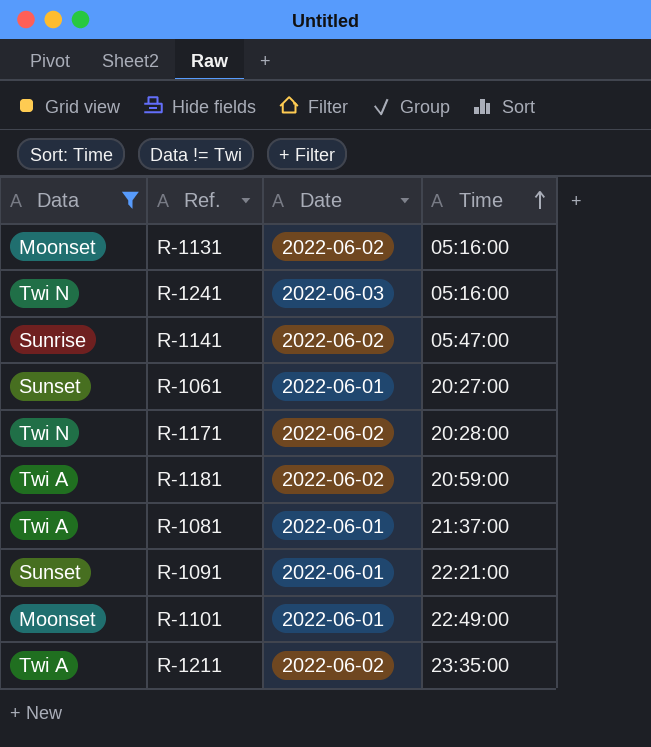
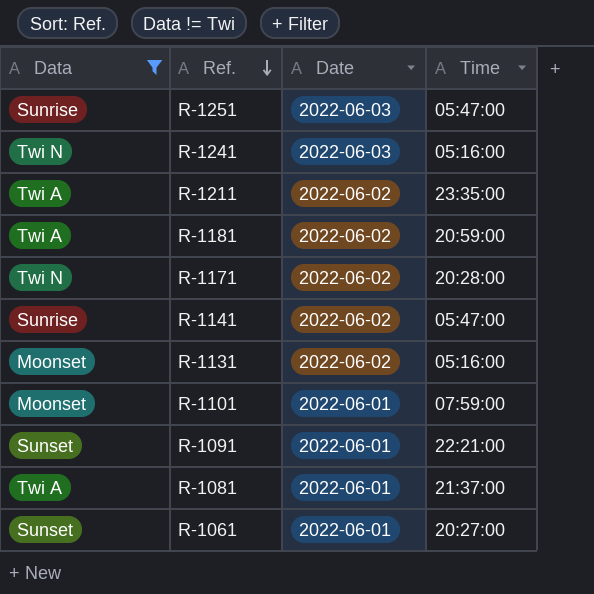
row order: Time ascending -> Ref. descending
row R-1251: none -> Sunrise | 2022-06-03 | 05:47:00
R-1101 | Time: 22:49:00 -> 07:59:00

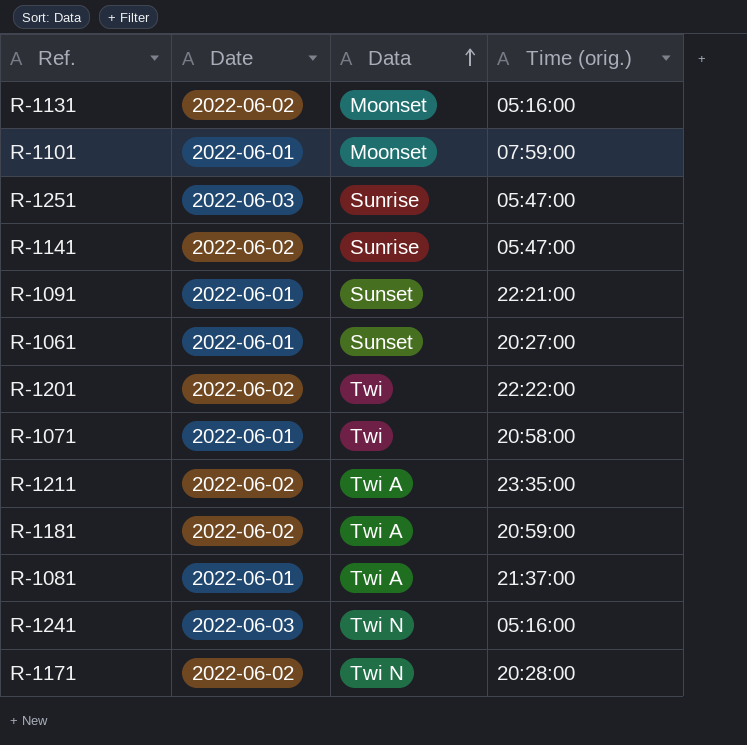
filter: Data != Twi -> none
row order: Ref. descending -> Data ascending
column Data | position: 1 -> 3
column name: Time -> Time (orig.)

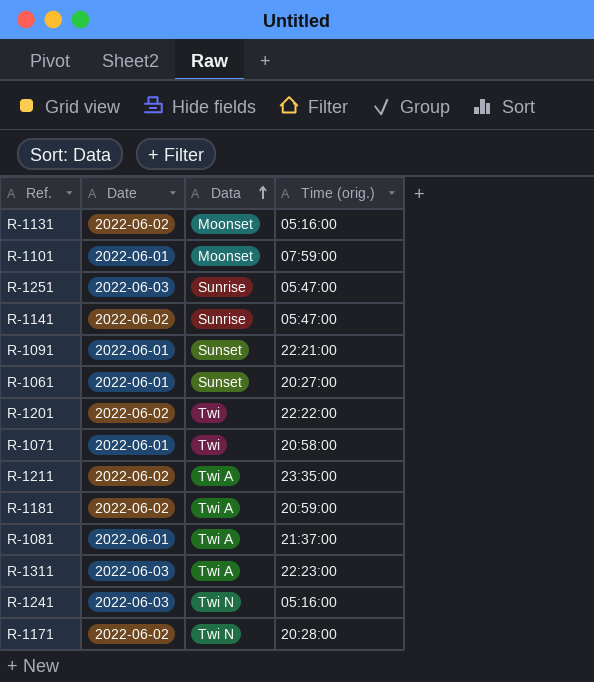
row R-1311: none -> 2022-06-03 | Twi A | 22:23:00

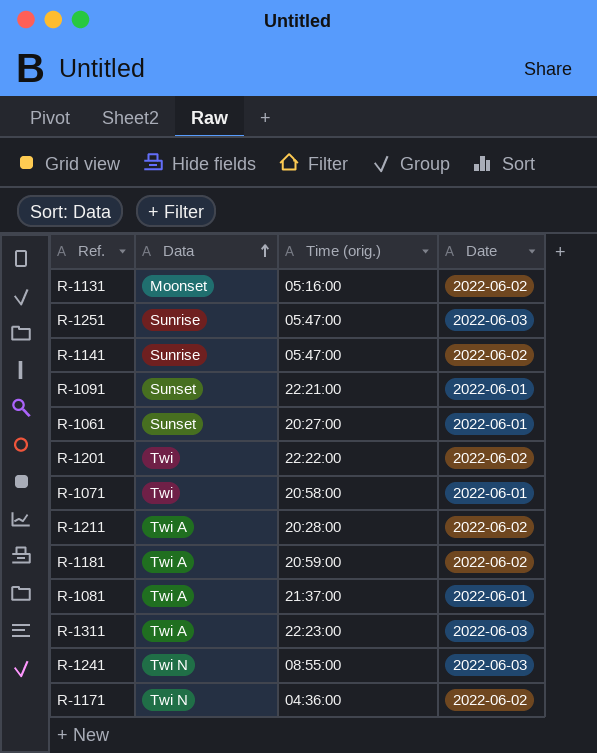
column Date | position: 2 -> 4
row R-1101: 2022-06-01 | Moonset | 07:59:00 -> none
R-1211 | Time (orig.): 23:35:00 -> 20:28:00
R-1241 | Time (orig.): 05:16:00 -> 08:55:00
R-1171 | Time (orig.): 20:28:00 -> 04:36:00

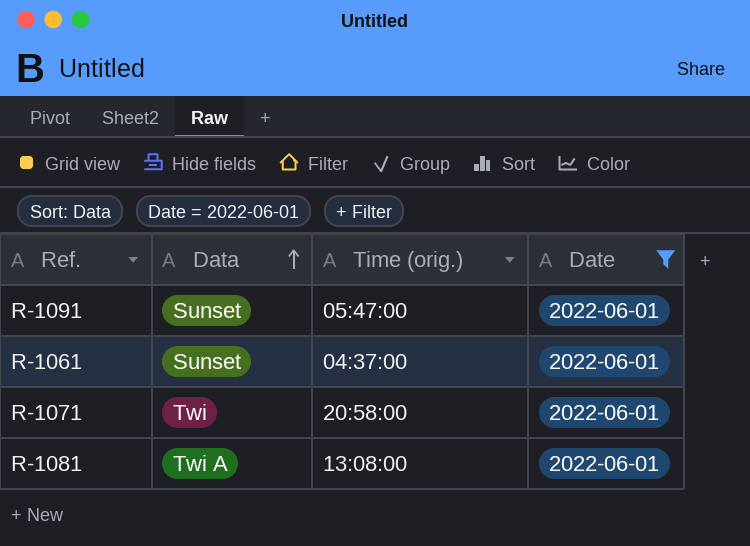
filter: none -> Date = 2022-06-01
R-1091 | Time (orig.): 22:21:00 -> 05:47:00
R-1061 | Time (orig.): 20:27:00 -> 04:37:00
R-1081 | Time (orig.): 21:37:00 -> 13:08:00

